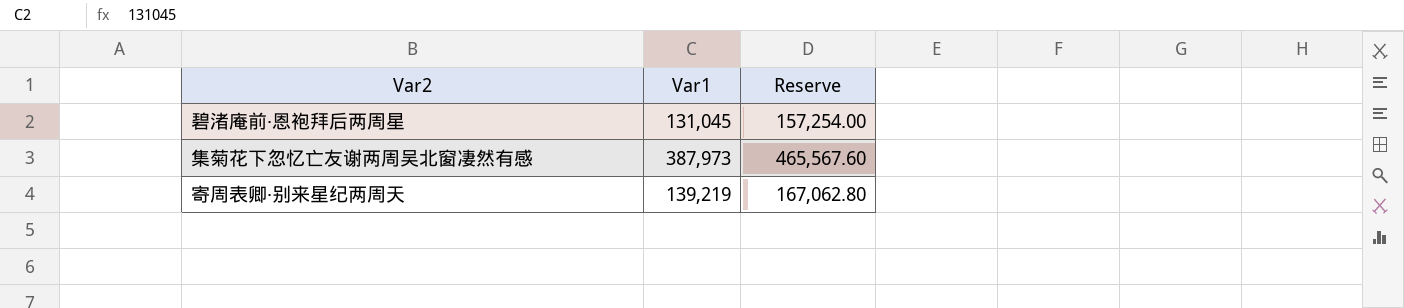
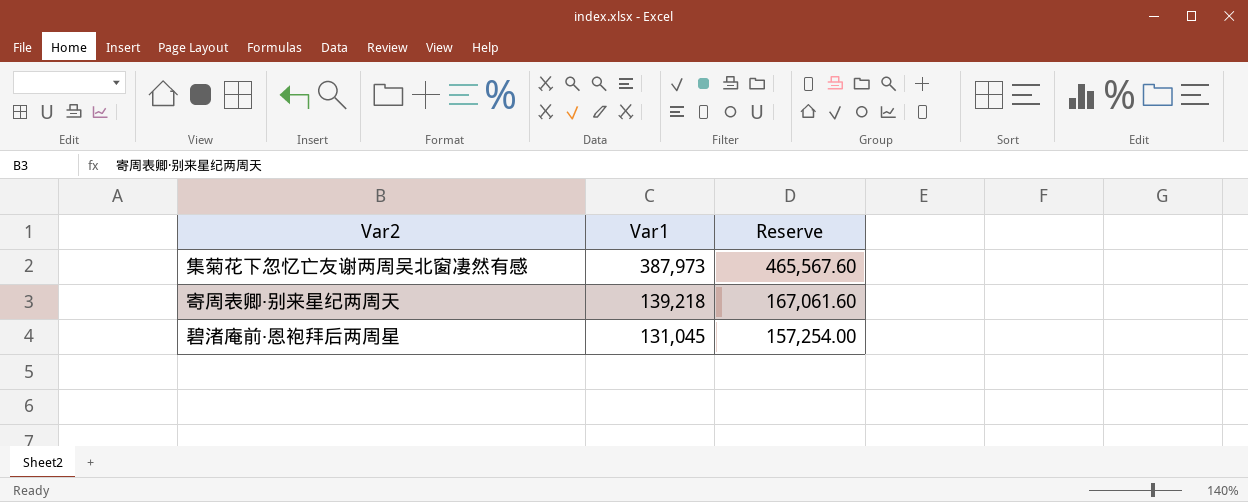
row order: none -> Var1 descending
寄周表卿·别来星纪两周天 | Var1: 139,219 -> 139,218
寄周表卿·别来星纪两周天 | Reserve: 167,062.80 -> 167,061.60

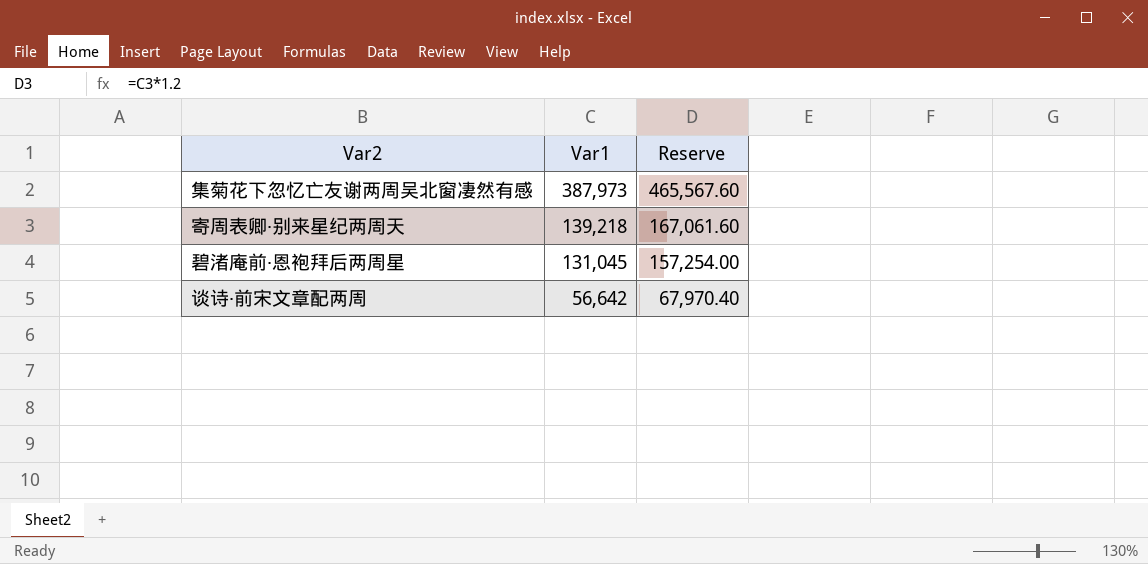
row 谈诗·前宋文章配两周: none -> 56,642 | 67,970.40

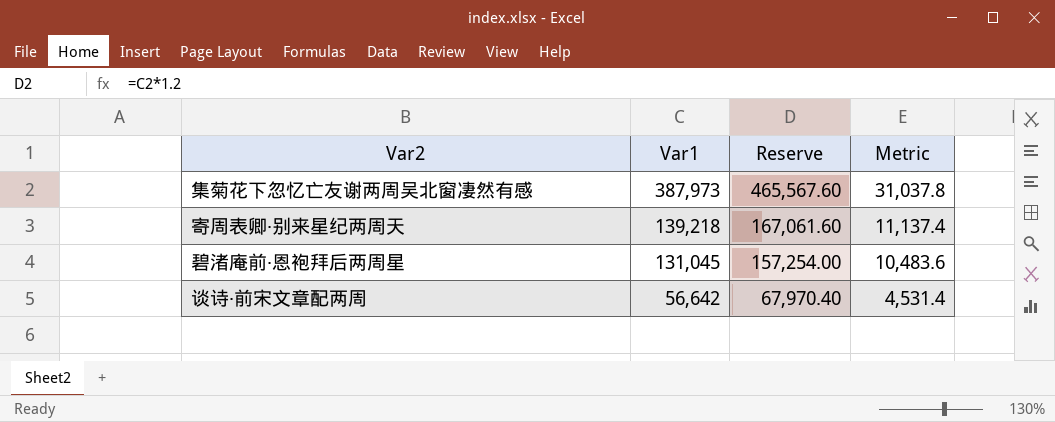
column Metric | formula: none -> [Var1] * 0.08

